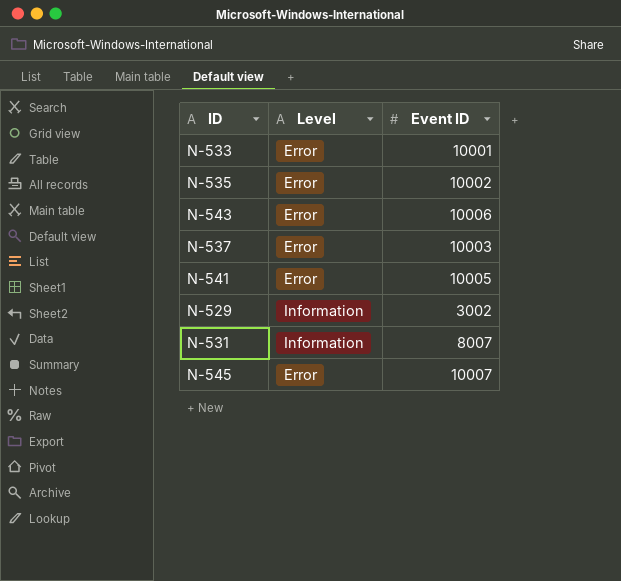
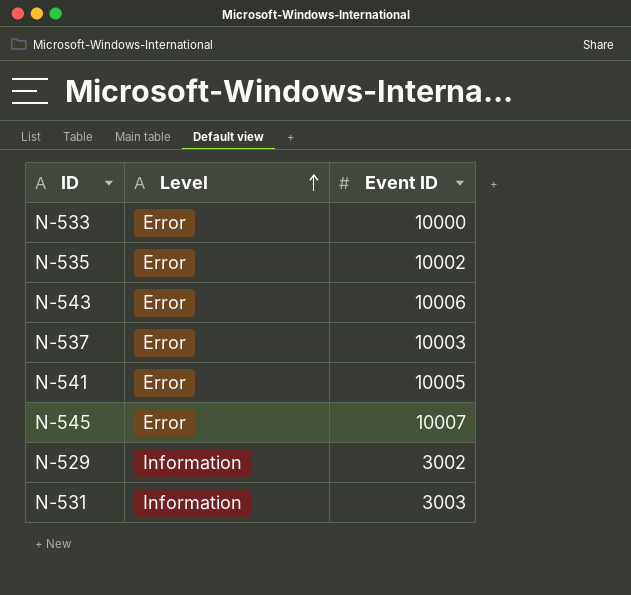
row order: none -> Level ascending
N-533 | Event ID: 10001 -> 10000
N-531 | Event ID: 8007 -> 3003

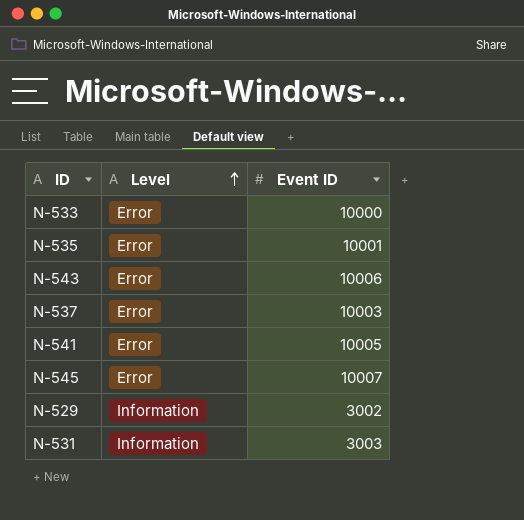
N-535 | Event ID: 10002 -> 10001

